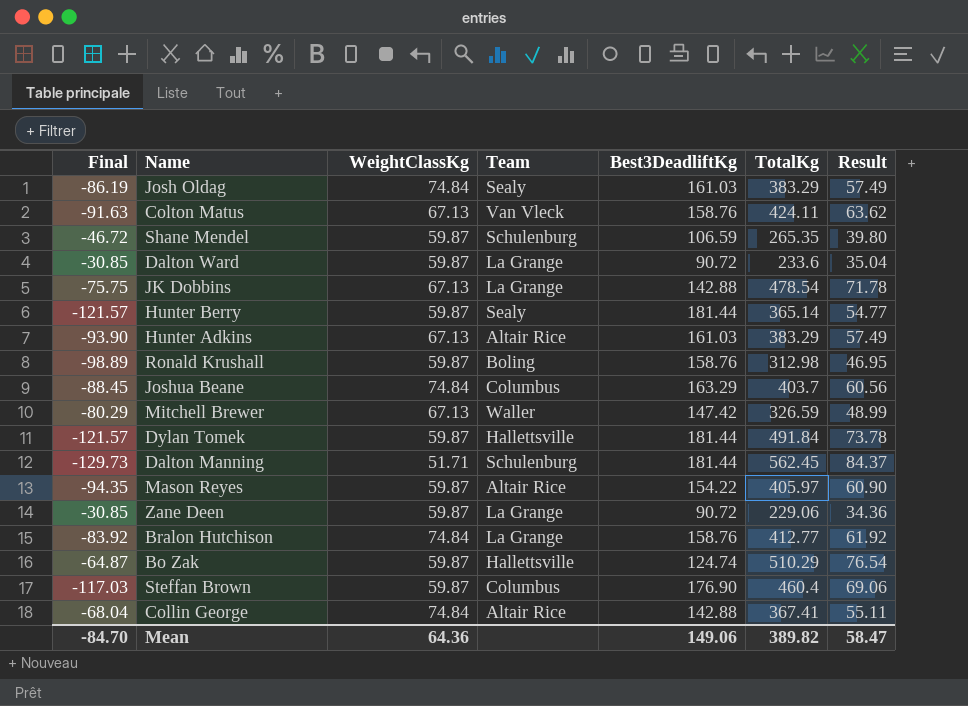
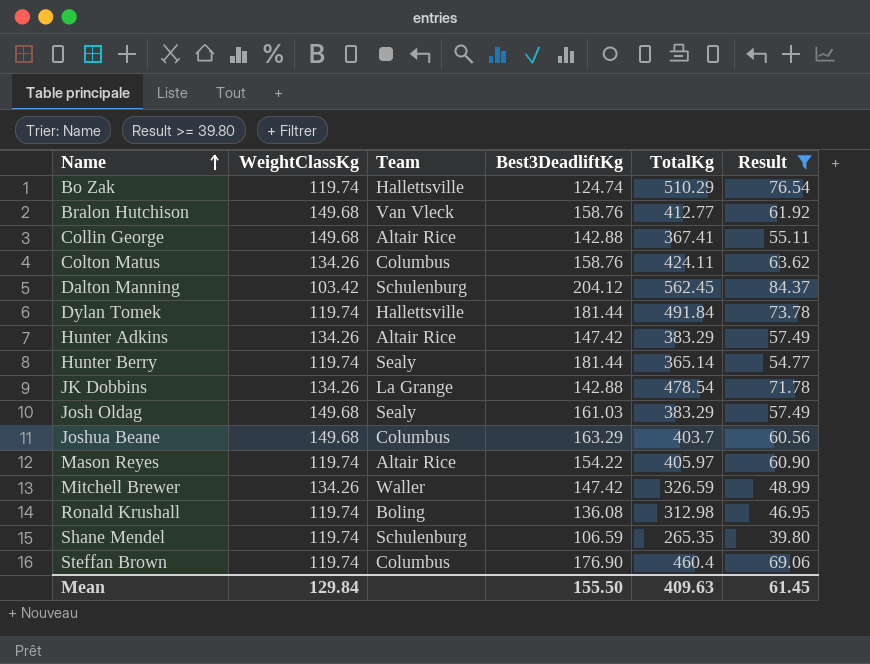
filter: none -> Result >= 39.80
row order: none -> Name ascending
column Final | formula: [WeightClassKg] - [Best3DeadliftKg] -> none
Bo Zak | WeightClassKg: 59.87 -> 119.74
Bralon Hutchison | WeightClassKg: 74.84 -> 149.68
Bralon Hutchison | Team: La Grange -> Van Vleck
Collin George | WeightClassKg: 74.84 -> 149.68
Colton Matus | WeightClassKg: 67.13 -> 134.26
Colton Matus | Team: Van Vleck -> Columbus
Dalton Manning | WeightClassKg: 51.71 -> 103.42
Dalton Manning | Best3DeadliftKg: 181.44 -> 204.12
Dylan Tomek | WeightClassKg: 59.87 -> 119.74
Hunter Adkins | WeightClassKg: 67.13 -> 134.26
Hunter Adkins | Best3DeadliftKg: 161.03 -> 147.42
Hunter Berry | WeightClassKg: 59.87 -> 119.74
JK Dobbins | WeightClassKg: 67.13 -> 134.26
Josh Oldag | WeightClassKg: 74.84 -> 149.68
Joshua Beane | WeightClassKg: 74.84 -> 149.68
Mason Reyes | WeightClassKg: 59.87 -> 119.74
Mitchell Brewer | WeightClassKg: 67.13 -> 134.26
Ronald Krushall | WeightClassKg: 59.87 -> 119.74
Ronald Krushall | Best3DeadliftKg: 158.76 -> 136.08
Shane Mendel | WeightClassKg: 59.87 -> 119.74
Steffan Brown | WeightClassKg: 59.87 -> 119.74
Mean | WeightClassKg: 64.36 -> 129.84
Mean | Best3DeadliftKg: 149.06 -> 155.50
Mean | TotalKg: 389.82 -> 409.63
Mean | Result: 58.47 -> 61.45

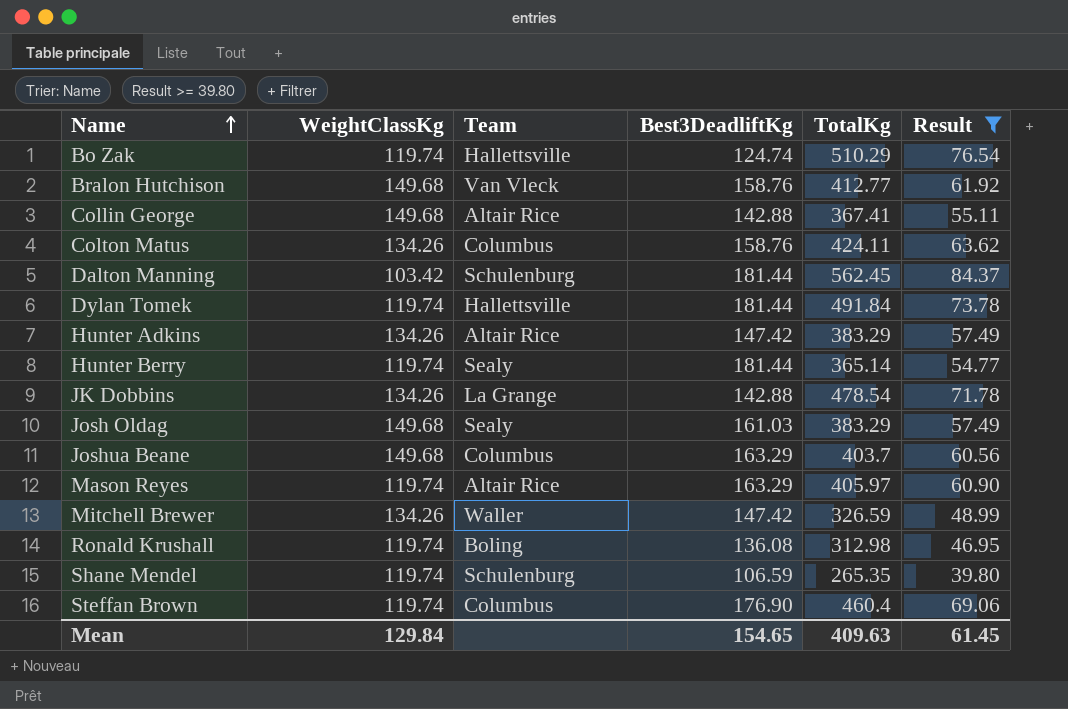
Dalton Manning | Best3DeadliftKg: 204.12 -> 181.44
Mason Reyes | Best3DeadliftKg: 154.22 -> 163.29
Mean | Best3DeadliftKg: 155.50 -> 154.65

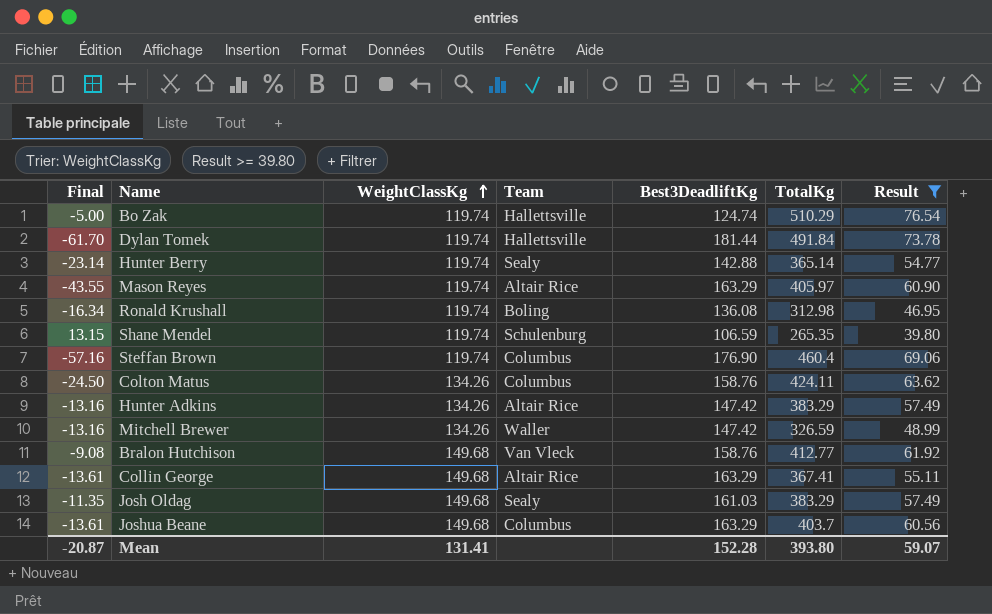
row order: Name ascending -> WeightClassKg ascending
column Final | formula: none -> [WeightClassKg] - [Best3DeadliftKg]
row Dalton Manning: 103.42 | Schulenburg | 181.44 | 562.45 | 84.37 -> none
row JK Dobbins: 134.26 | La Grange | 142.88 | 478.54 | 71.78 -> none
Hunter Berry | Best3DeadliftKg: 181.44 -> 142.88
Collin George | Best3DeadliftKg: 142.88 -> 163.29
Mean | WeightClassKg: 129.84 -> 131.41
Mean | Best3DeadliftKg: 154.65 -> 152.28
Mean | TotalKg: 409.63 -> 393.80
Mean | Result: 61.45 -> 59.07

